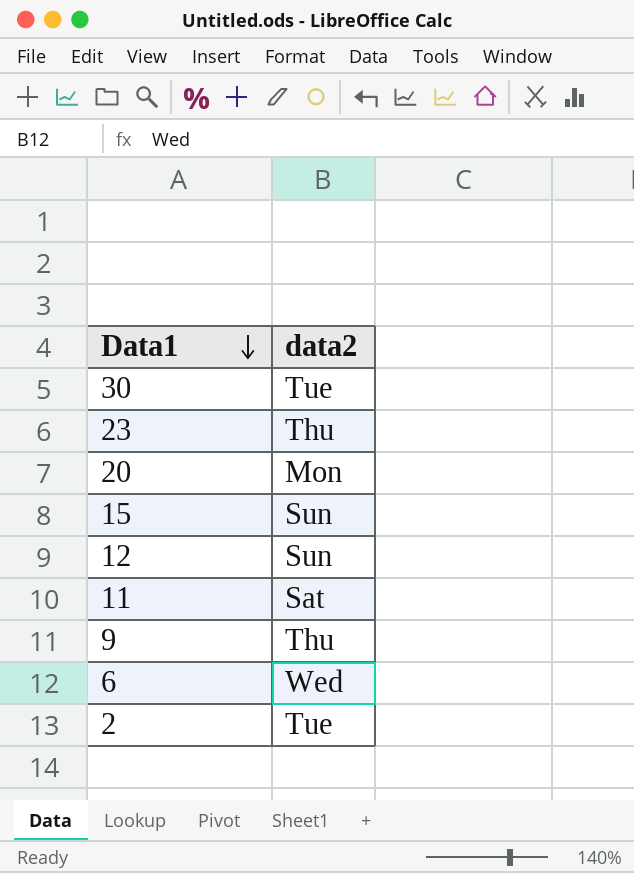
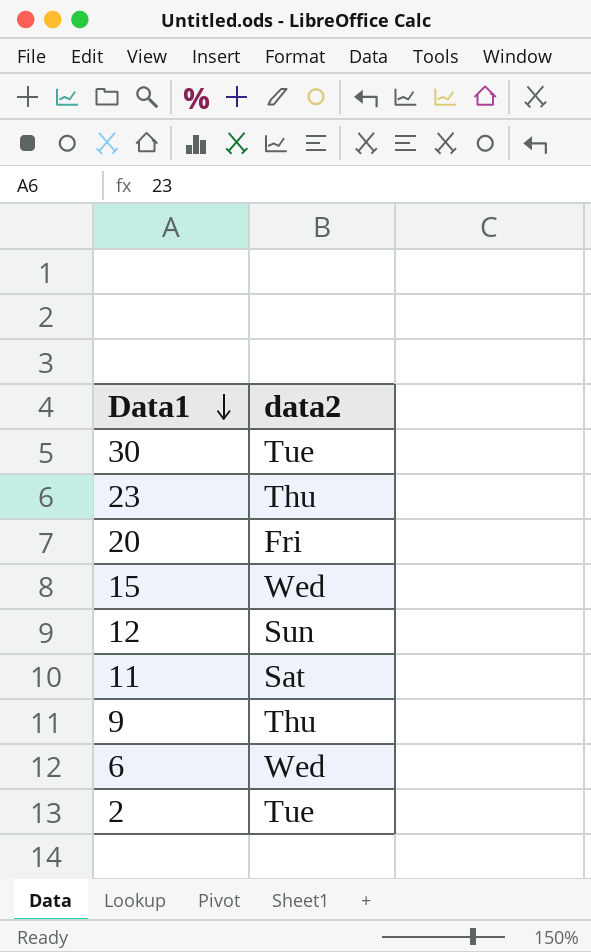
20 | data2: Mon -> Fri
15 | data2: Sun -> Wed

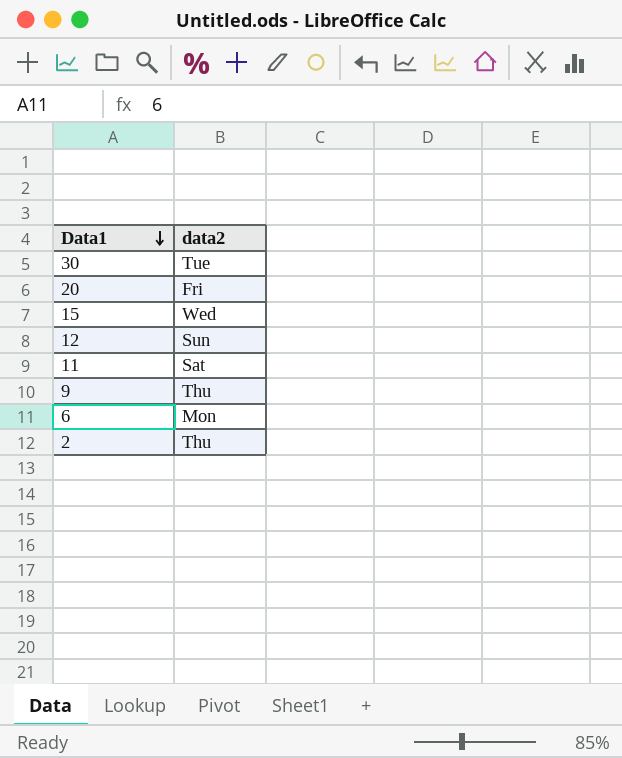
row 23: Thu -> none
6 | data2: Wed -> Mon
2 | data2: Tue -> Thu

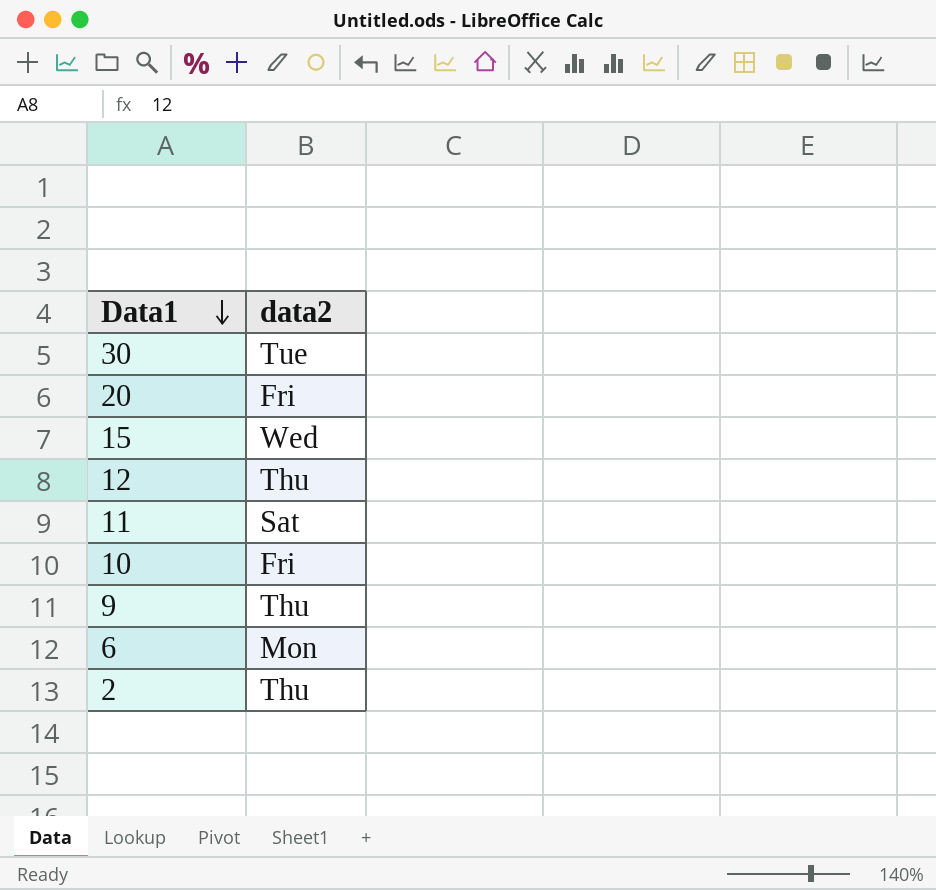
12 | data2: Sun -> Thu
row 10: none -> Fri

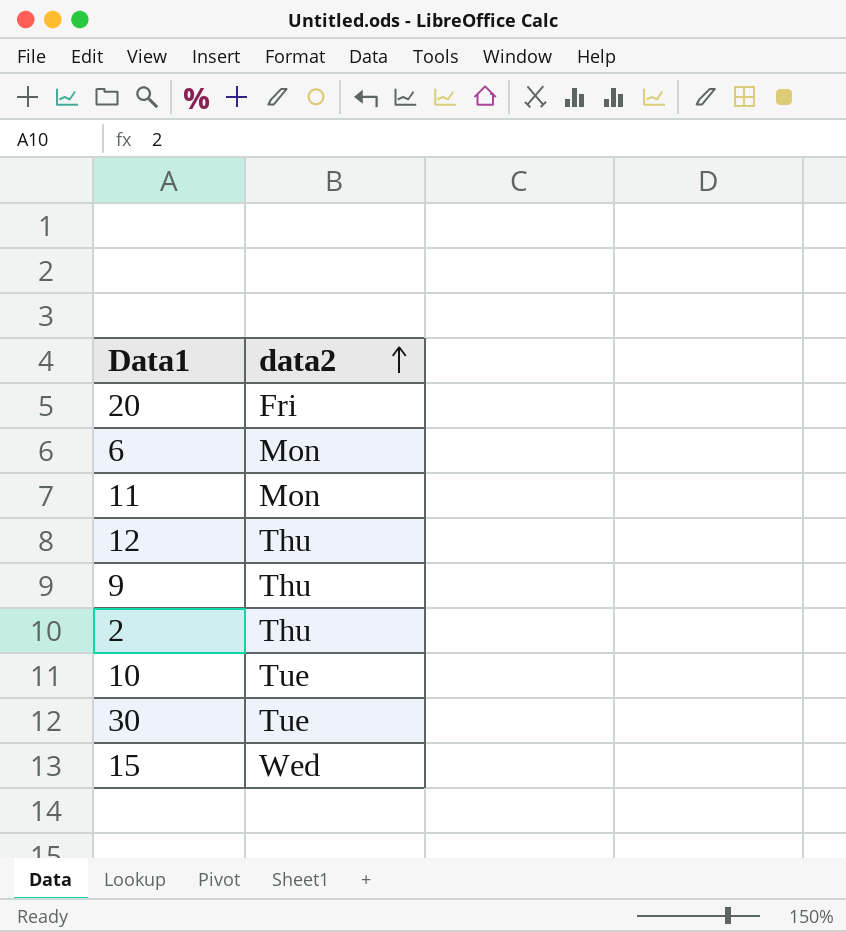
row order: Data1 descending -> data2 ascending
11 | data2: Sat -> Mon
10 | data2: Fri -> Tue

